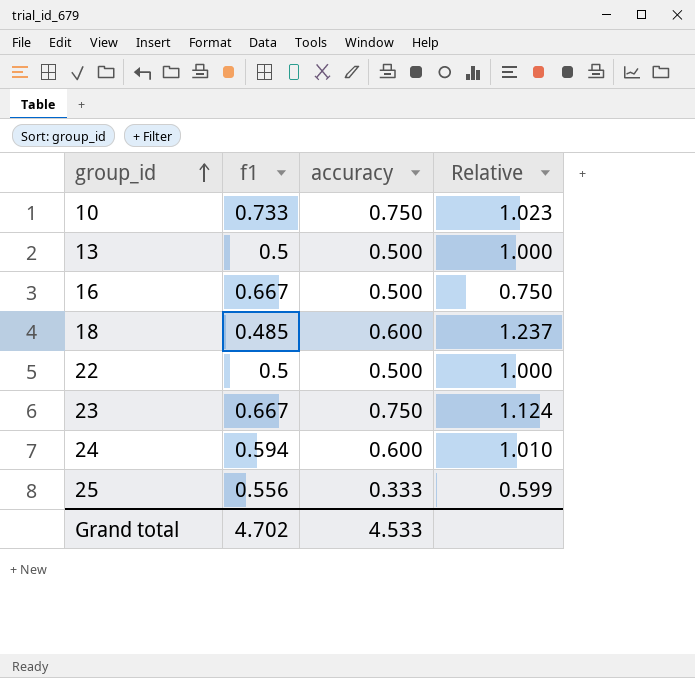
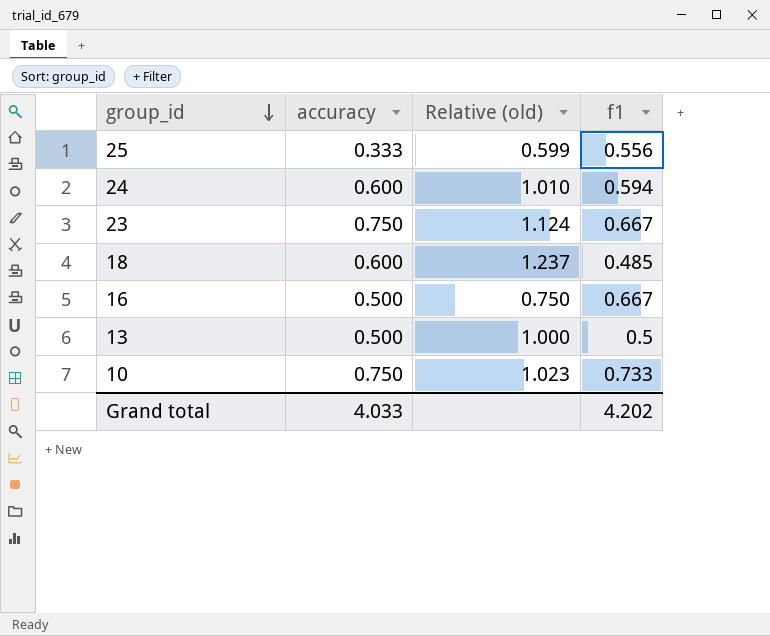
row order: group_id ascending -> group_id descending
column name: Relative -> Relative (old)
column f1 | position: 2 -> 4
row 22: 0.5 | 0.500 | 1.000 -> none
Grand total | accuracy: 4.533 -> 4.033
Grand total | f1: 4.702 -> 4.202

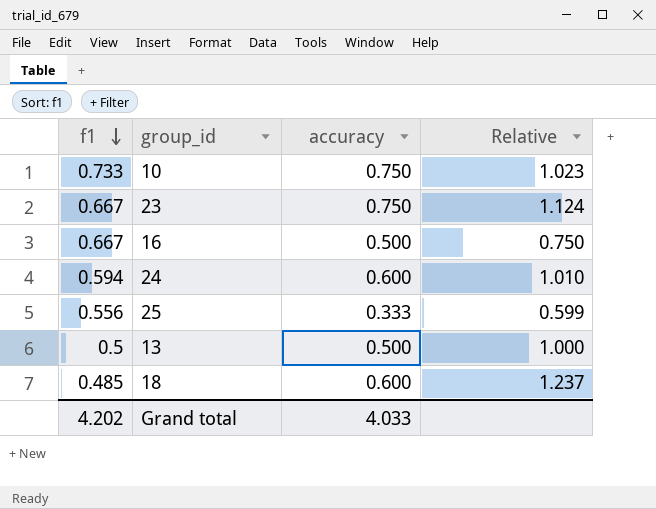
row order: group_id descending -> f1 descending
column f1 | position: 4 -> 1
column name: Relative (old) -> Relative

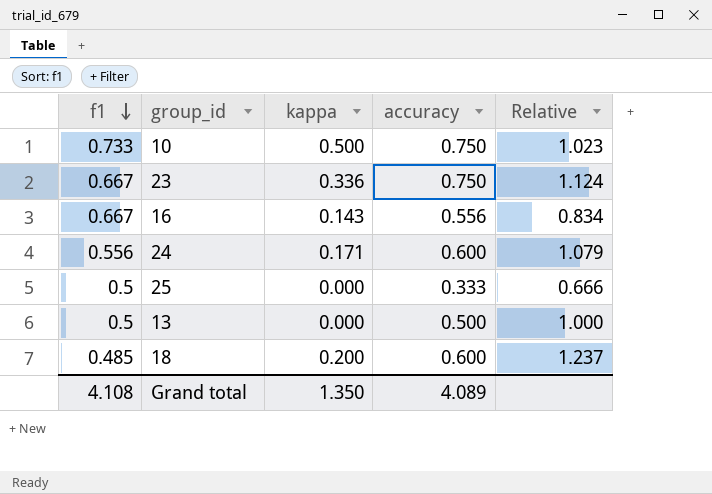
column kappa | position: none -> 3
16 | accuracy: 0.500 -> 0.556
16 | Relative: 0.750 -> 0.834
24 | f1: 0.594 -> 0.556
24 | Relative: 1.010 -> 1.079
25 | f1: 0.556 -> 0.5
25 | Relative: 0.599 -> 0.666
Grand total | f1: 4.202 -> 4.108
Grand total | accuracy: 4.033 -> 4.089

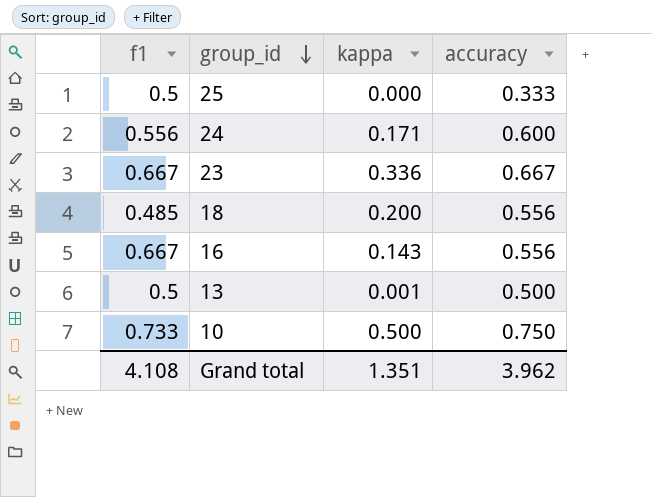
row order: f1 descending -> group_id descending
column Relative | formula: [accuracy] / [f1] -> none
23 | accuracy: 0.750 -> 0.667
18 | accuracy: 0.600 -> 0.556
13 | kappa: 0.000 -> 0.001
Grand total | kappa: 1.350 -> 1.351
Grand total | accuracy: 4.089 -> 3.962

